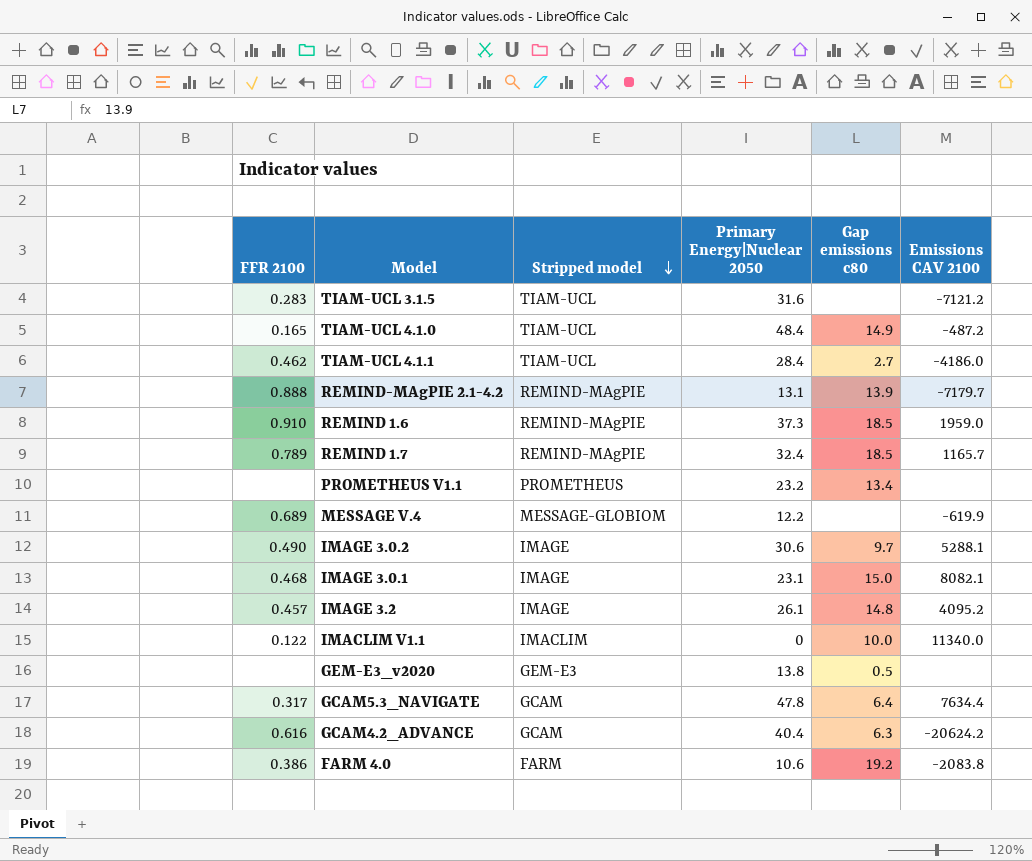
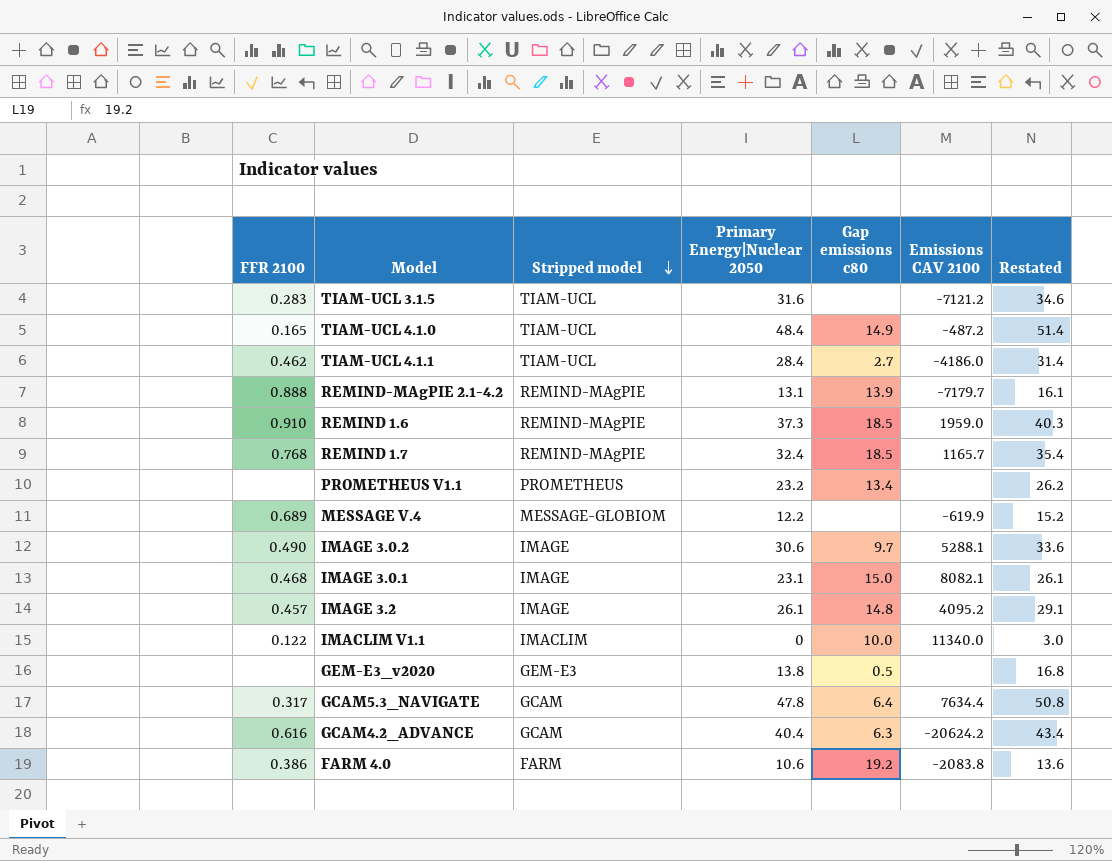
column Restated | formula: none -> [Primary Energy|Nuclear 2050] + 3
REMIND 1.7 | FFR 2100: 0.789 -> 0.768

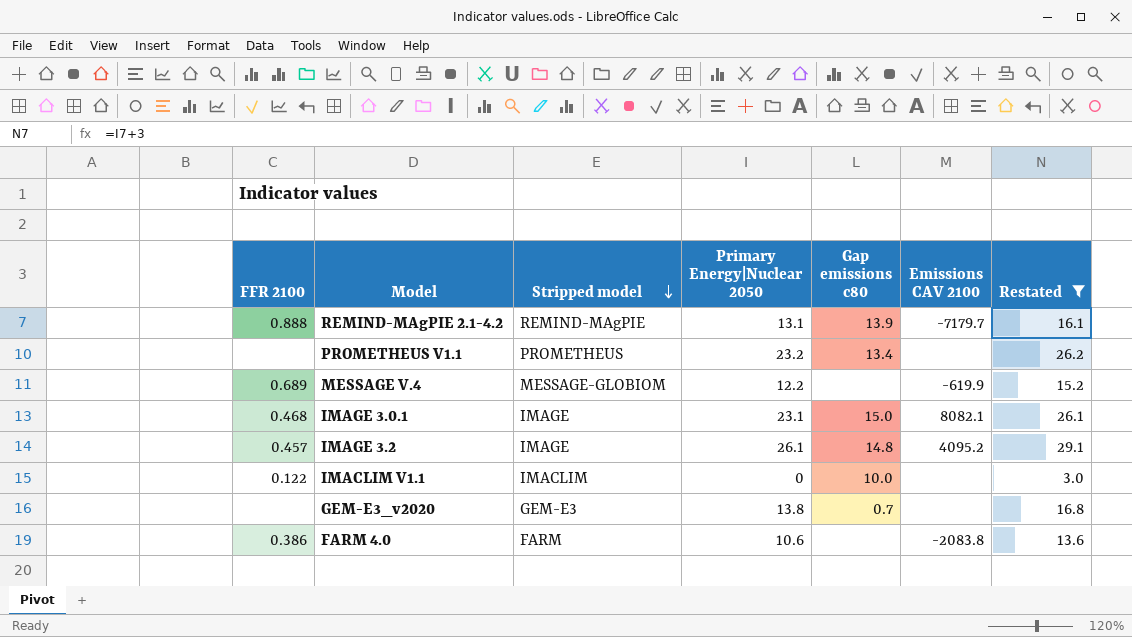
filter: none -> Restated <= 29.1
IMACLIM V1.1 | Emissions CAV 2100: 11340.0 -> none
GEM-E3_v2020 | Gap emissions c80: 0.5 -> 0.7
FARM 4.0 | Gap emissions c80: 19.2 -> none

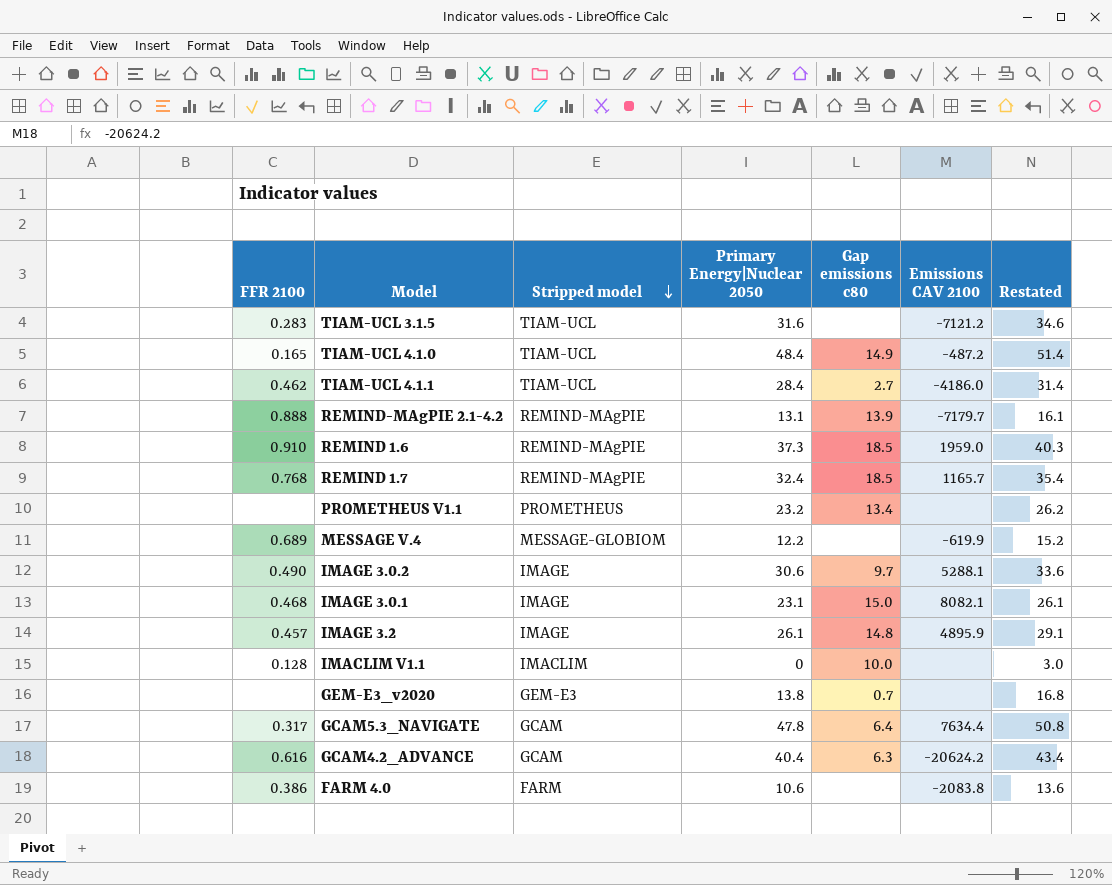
filter: Restated <= 29.1 -> none
IMAGE 3.2 | Emissions CAV 2100: 4095.2 -> 4895.9
IMACLIM V1.1 | FFR 2100: 0.122 -> 0.128

